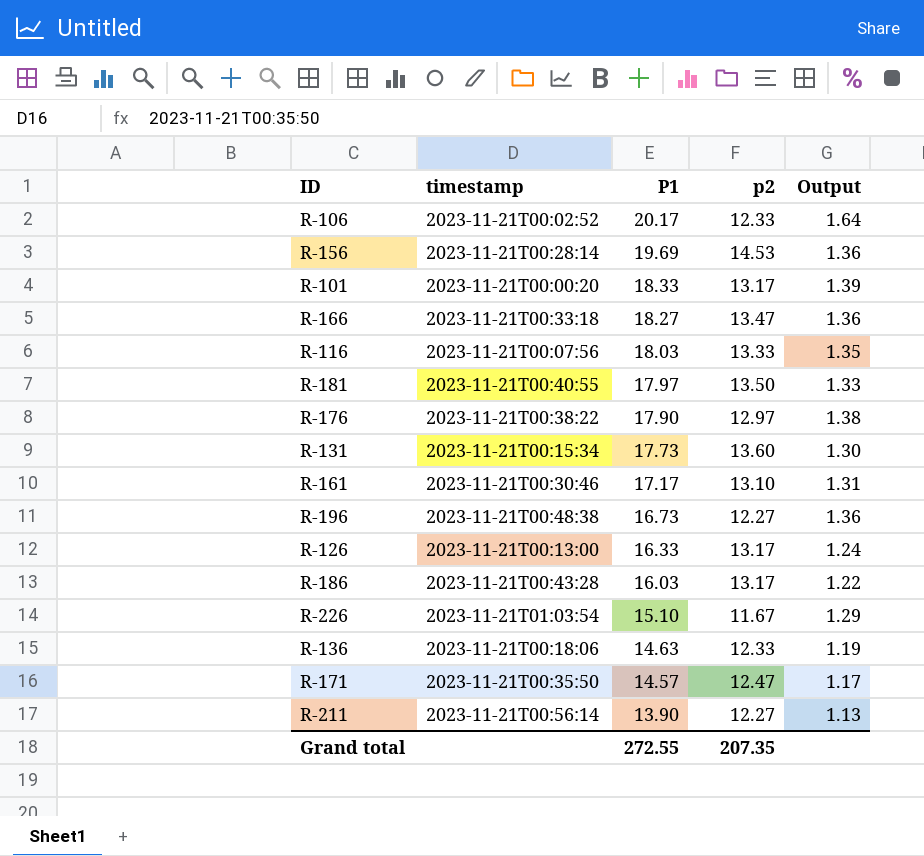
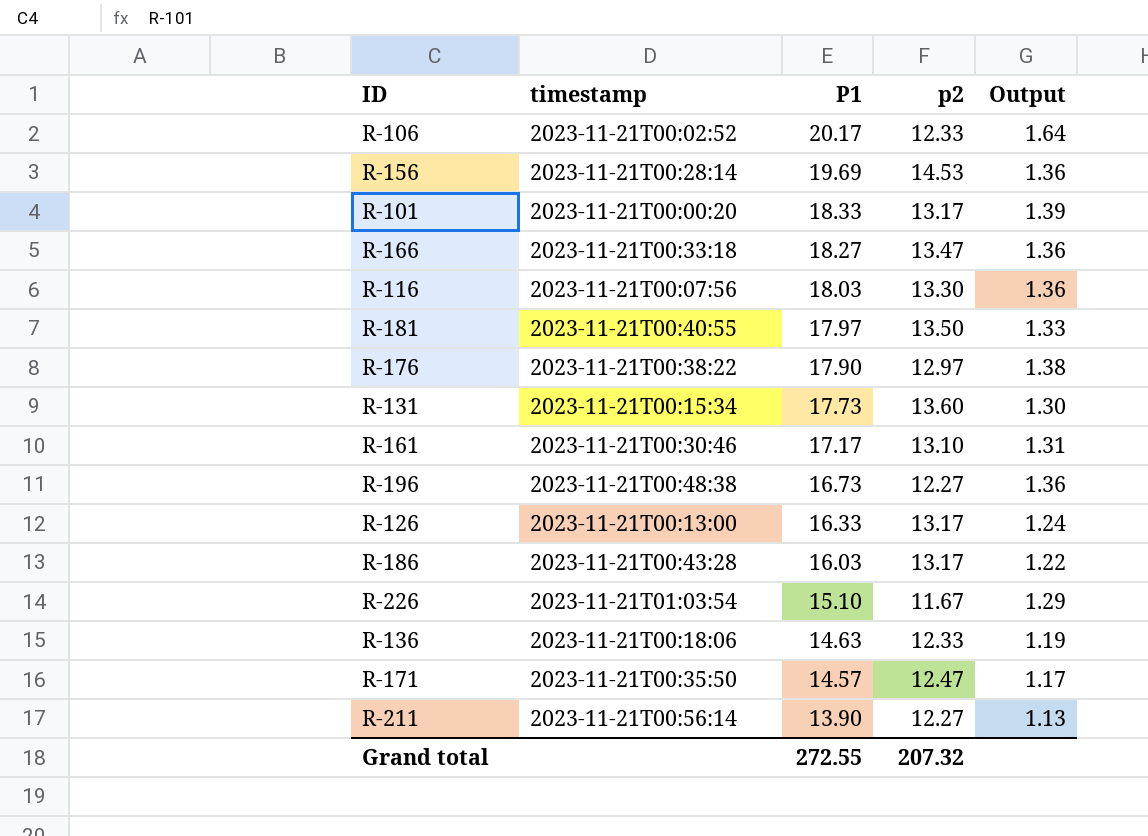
R-116 | p2: 13.33 -> 13.30
R-116 | Output: 1.35 -> 1.36
Grand total | p2: 207.35 -> 207.32

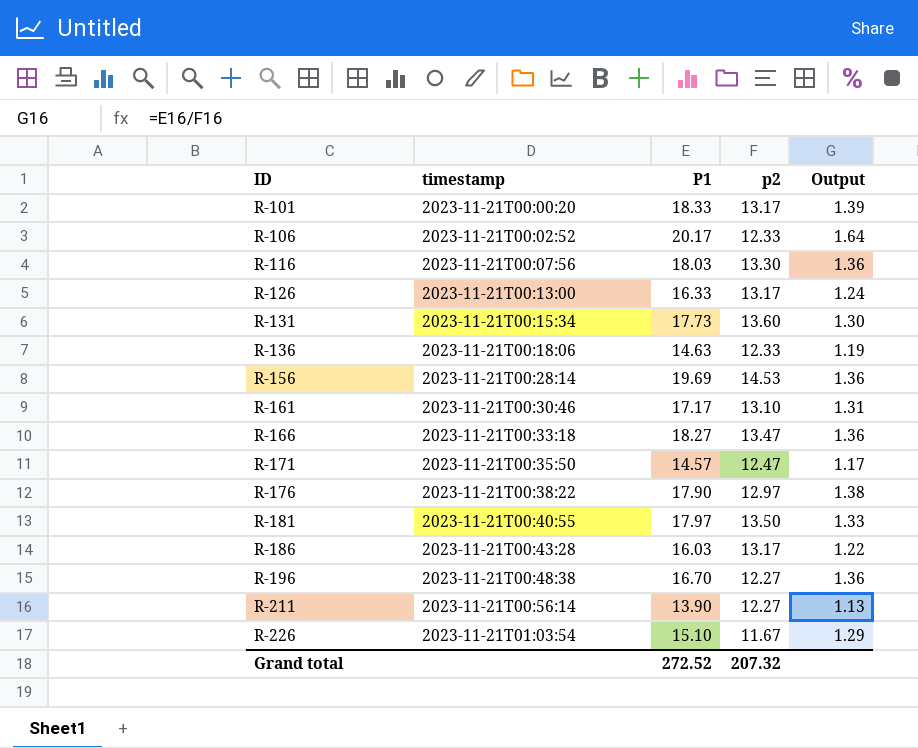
row order: P1 descending -> ID ascending
R-196 | P1: 16.73 -> 16.70
Grand total | P1: 272.55 -> 272.52

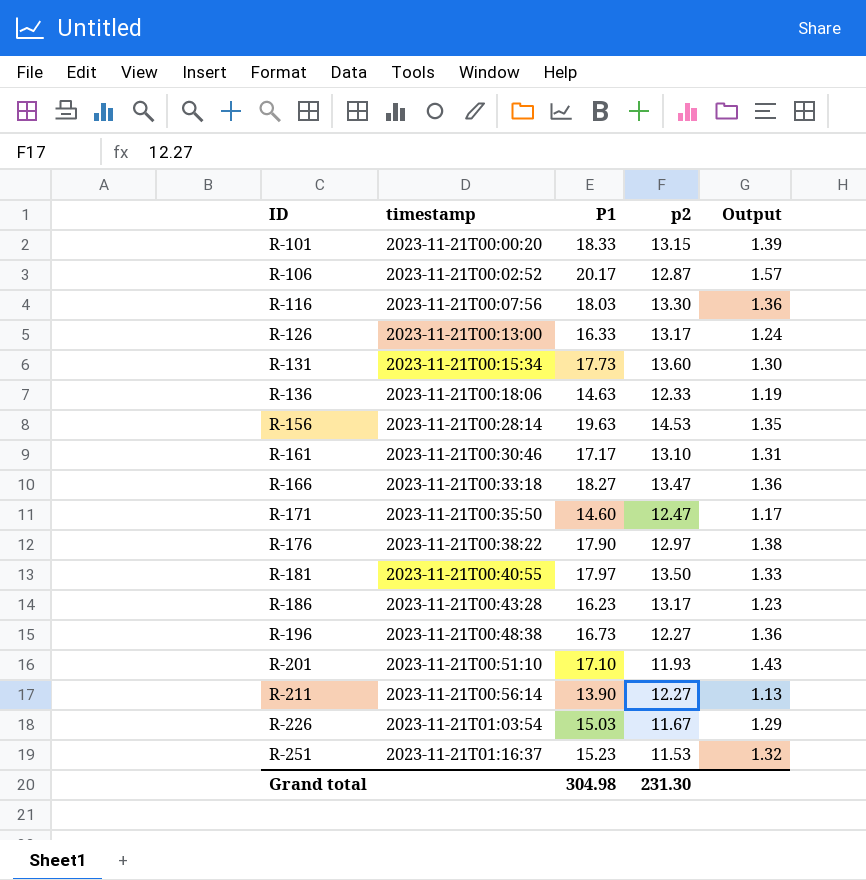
R-101 | p2: 13.17 -> 13.15
R-106 | p2: 12.33 -> 12.87
R-106 | Output: 1.64 -> 1.57
R-156 | P1: 19.69 -> 19.63
R-156 | Output: 1.36 -> 1.35
R-171 | P1: 14.57 -> 14.60
R-186 | P1: 16.03 -> 16.23
R-186 | Output: 1.22 -> 1.23
R-196 | P1: 16.70 -> 16.73
row R-201: none -> 2023-11-21T00:51:10 | 17.10 | 11.93 | 1.43
R-226 | P1: 15.10 -> 15.03
row R-251: none -> 2023-11-21T01:16:37 | 15.23 | 11.53 | 1.32
Grand total | P1: 272.52 -> 304.98
Grand total | p2: 207.32 -> 231.30

